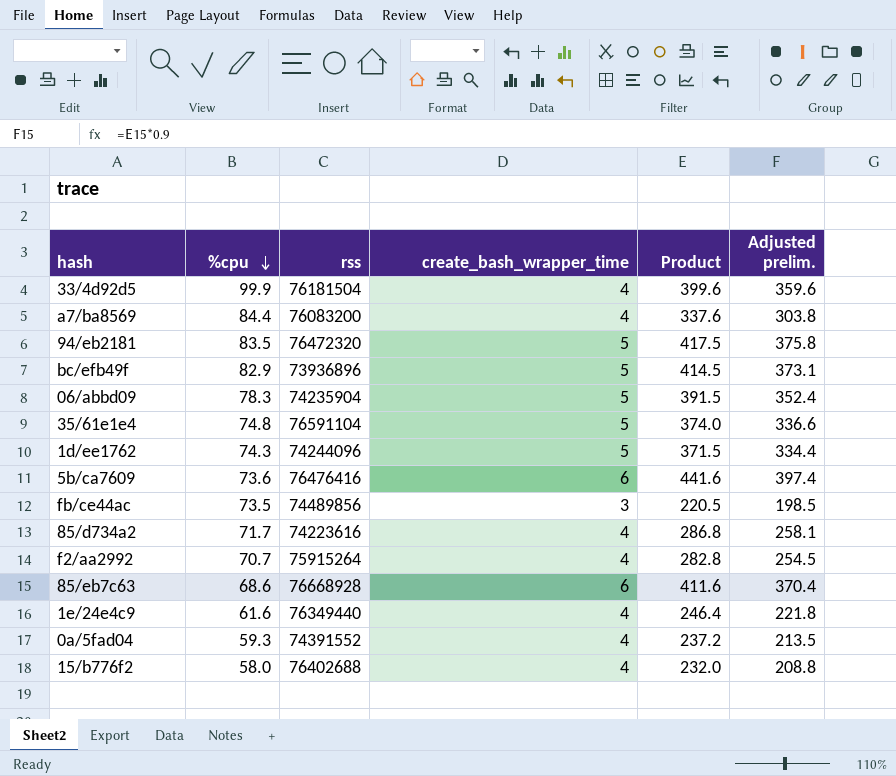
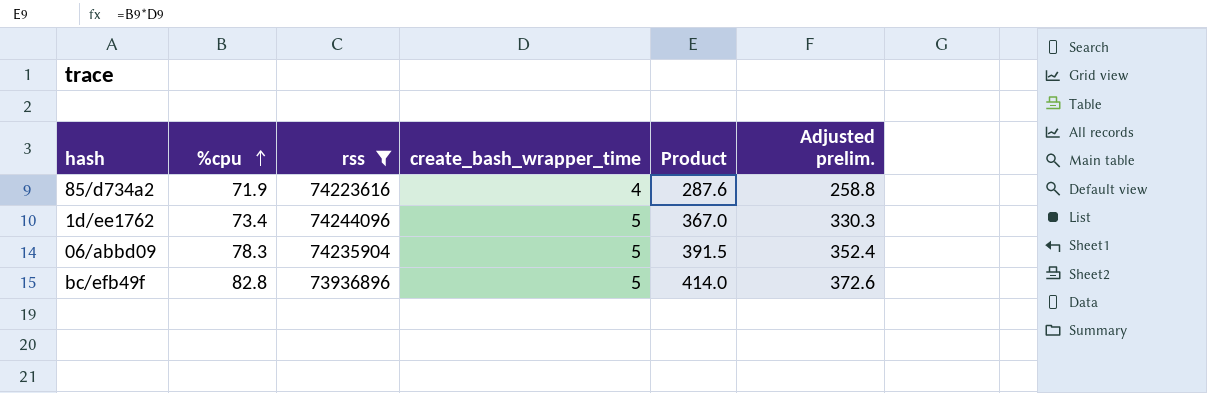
filter: none -> rss <= 74244096
row order: %cpu descending -> %cpu ascending
85/d734a2 | %cpu: 71.7 -> 71.9
85/d734a2 | Product: 286.8 -> 287.6
85/d734a2 | Adjusted prelim.: 258.1 -> 258.8
1d/ee1762 | %cpu: 74.3 -> 73.4
1d/ee1762 | Product: 371.5 -> 367.0
1d/ee1762 | Adjusted prelim.: 334.4 -> 330.3
bc/efb49f | %cpu: 82.9 -> 82.8
bc/efb49f | Product: 414.5 -> 414.0
bc/efb49f | Adjusted prelim.: 373.1 -> 372.6

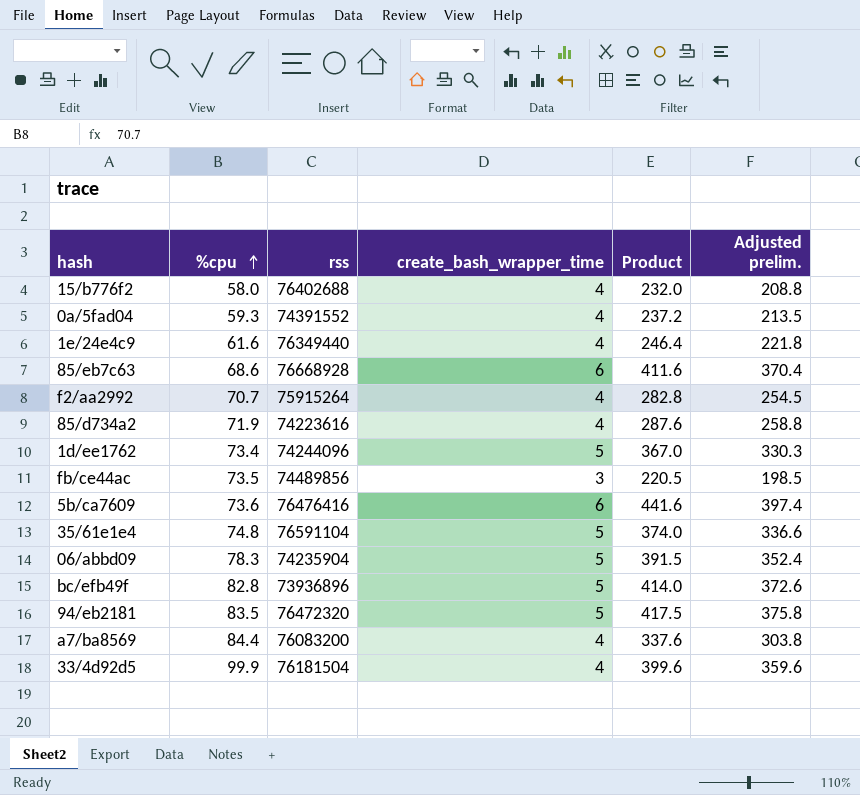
filter: rss <= 74244096 -> none

